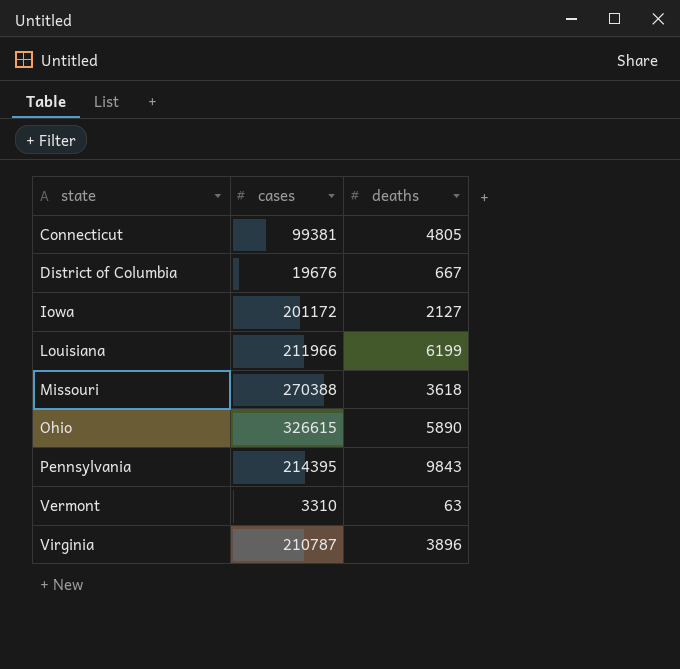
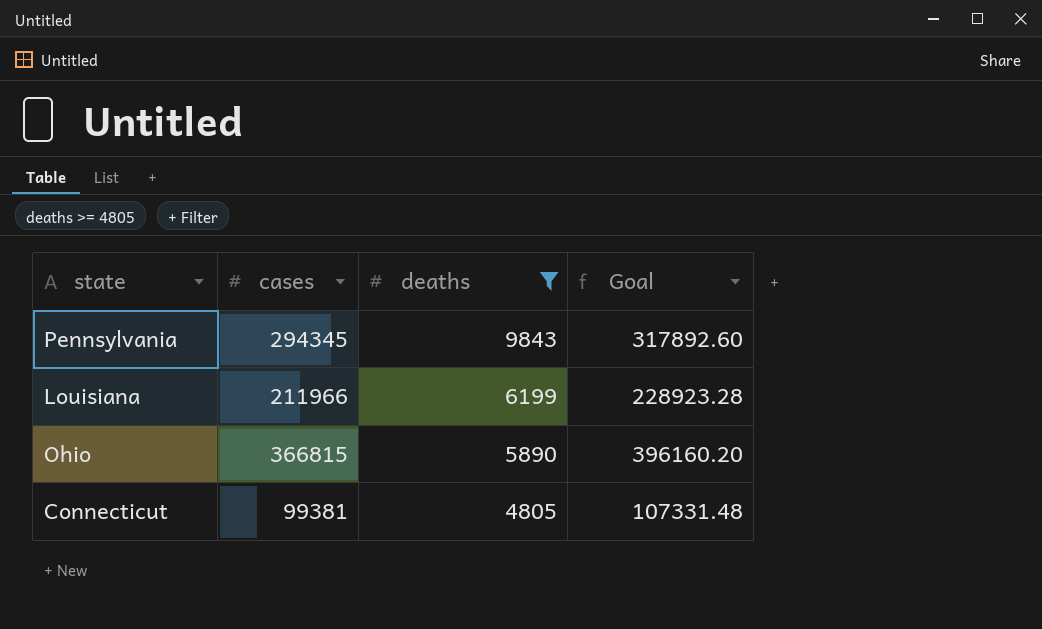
filter: none -> deaths >= 4805
row order: state ascending -> deaths descending
column Goal | formula: none -> [cases] * 1.08
Pennsylvania | cases: 214395 -> 294345
Ohio | cases: 326615 -> 366815

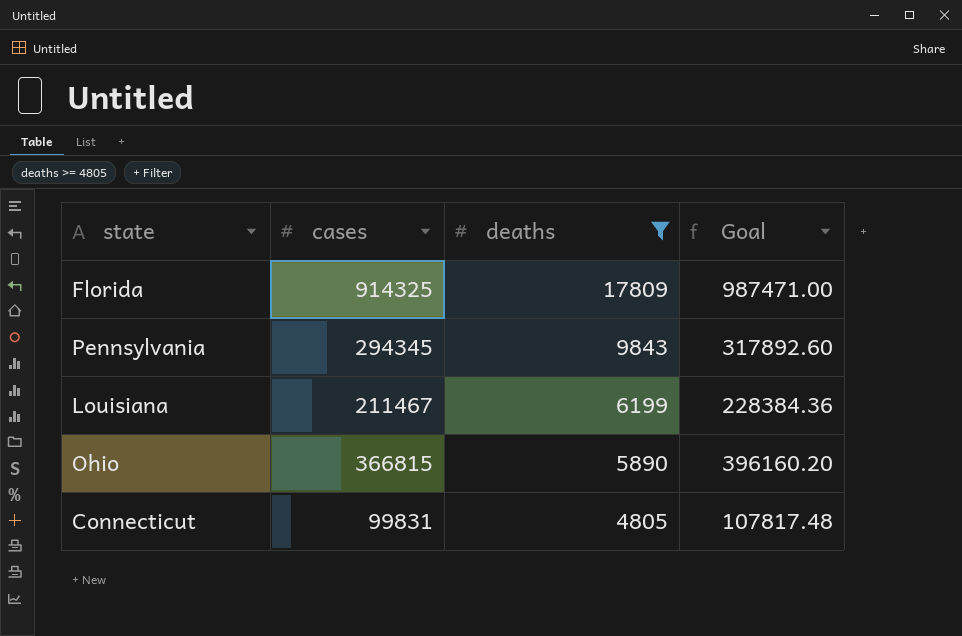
row Florida: none -> 914325 | 17809 | 987471.00
Louisiana | cases: 211966 -> 211467
Louisiana | Goal: 228923.28 -> 228384.36
Connecticut | cases: 99381 -> 99831
Connecticut | Goal: 107331.48 -> 107817.48

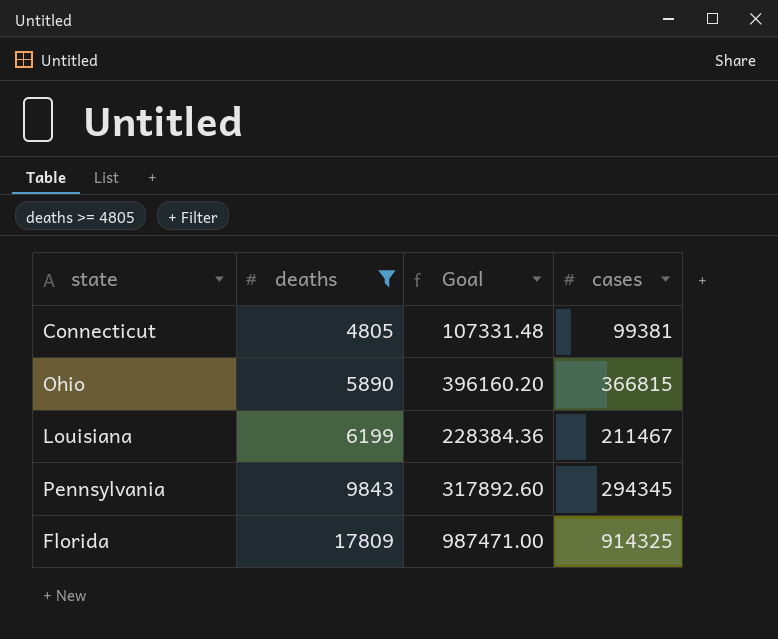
row order: deaths descending -> deaths ascending
column cases | position: 2 -> 4
Connecticut | Goal: 107817.48 -> 107331.48
Connecticut | cases: 99831 -> 99381

